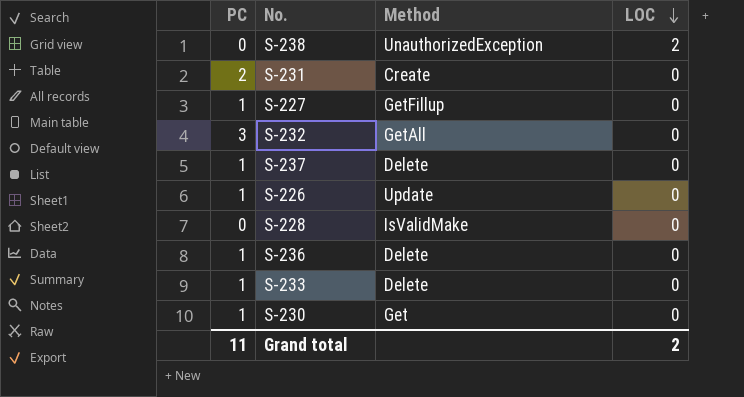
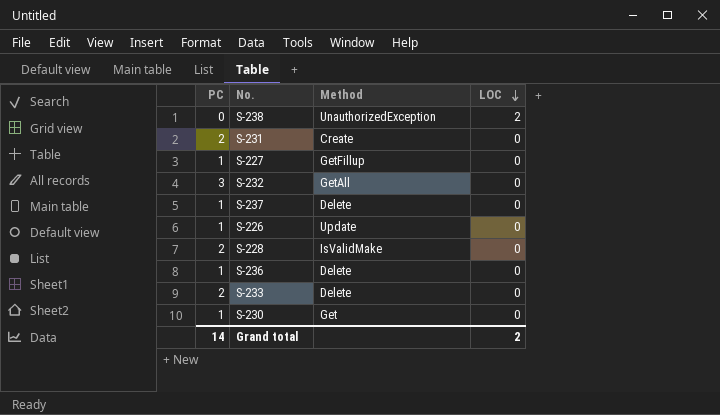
S-228 | PC: 0 -> 2
S-233 | PC: 1 -> 2
Grand total | PC: 11 -> 14

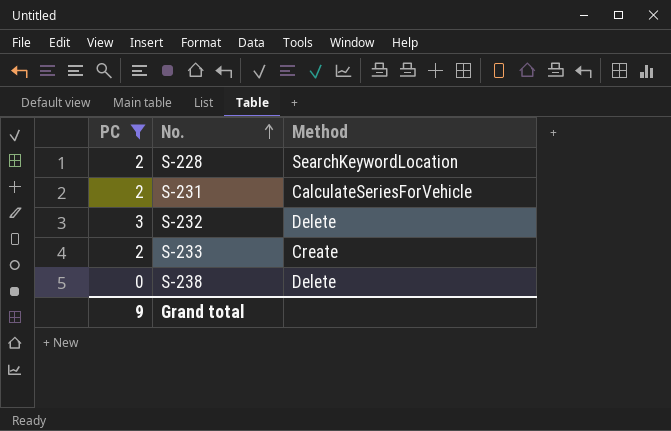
filter: none -> PC != 1
row order: LOC descending -> No. ascending
column LOC | position: 4 -> none
S-228 | Method: IsValidMake -> SearchKeywordLocation
S-231 | Method: Create -> CalculateSeriesForVehicle
S-232 | Method: GetAll -> Delete
S-233 | Method: Delete -> Create
S-238 | Method: UnauthorizedException -> Delete
Grand total | PC: 14 -> 9

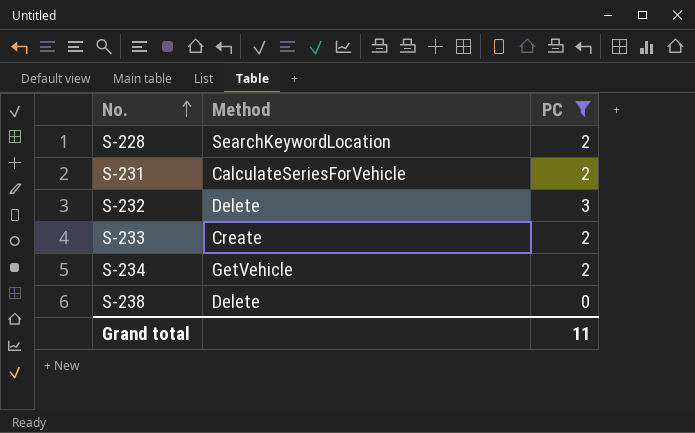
column PC | position: 1 -> 3
row S-234: none -> GetVehicle | 2
Grand total | PC: 9 -> 11

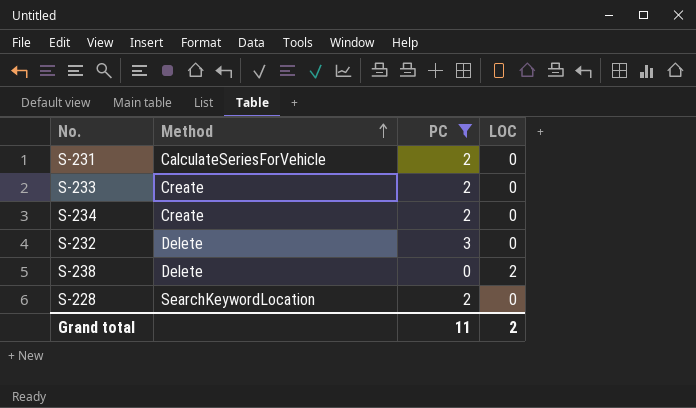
row order: No. ascending -> Method ascending
column LOC | position: none -> 4
S-234 | Method: GetVehicle -> Create

